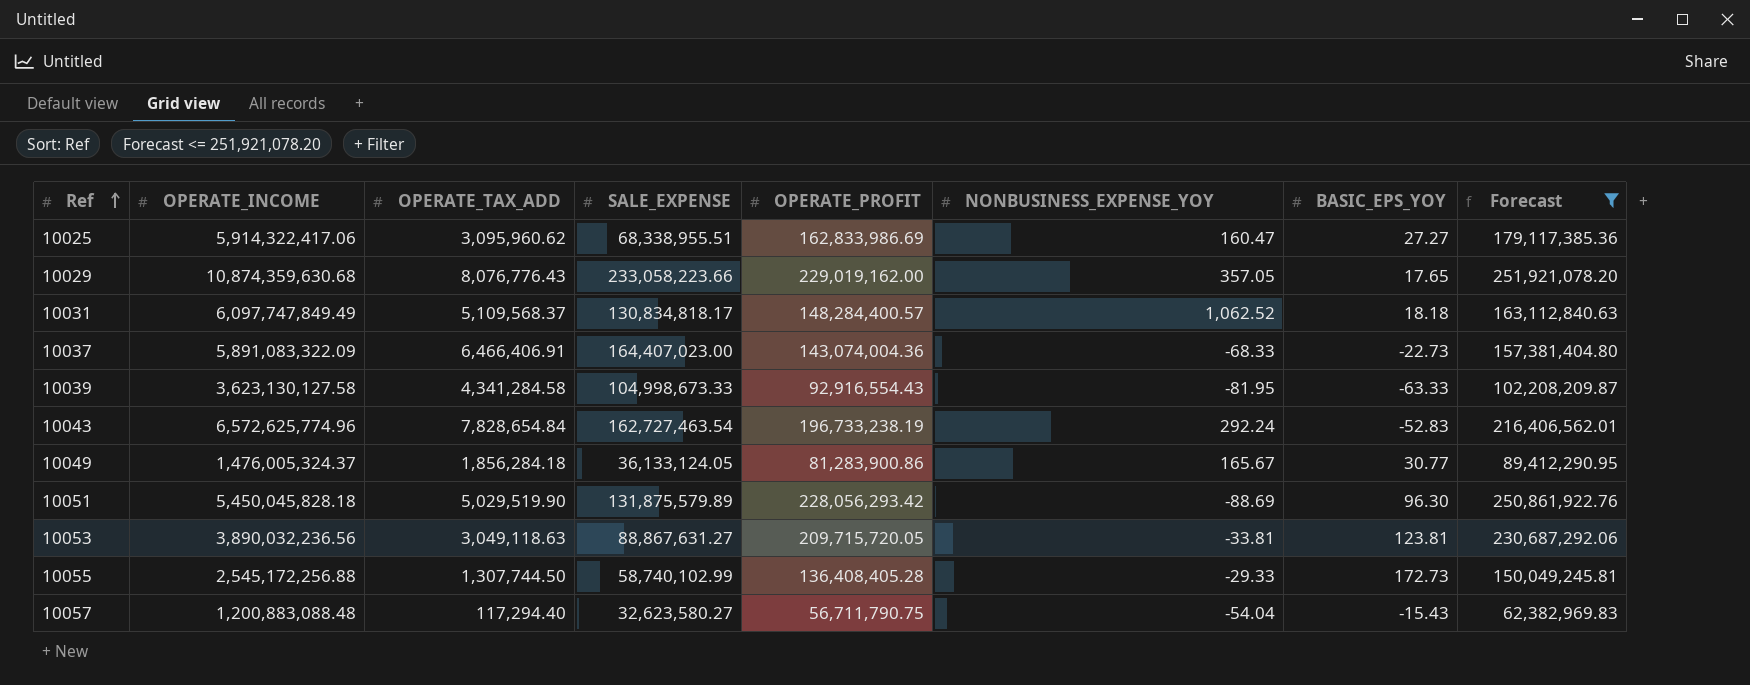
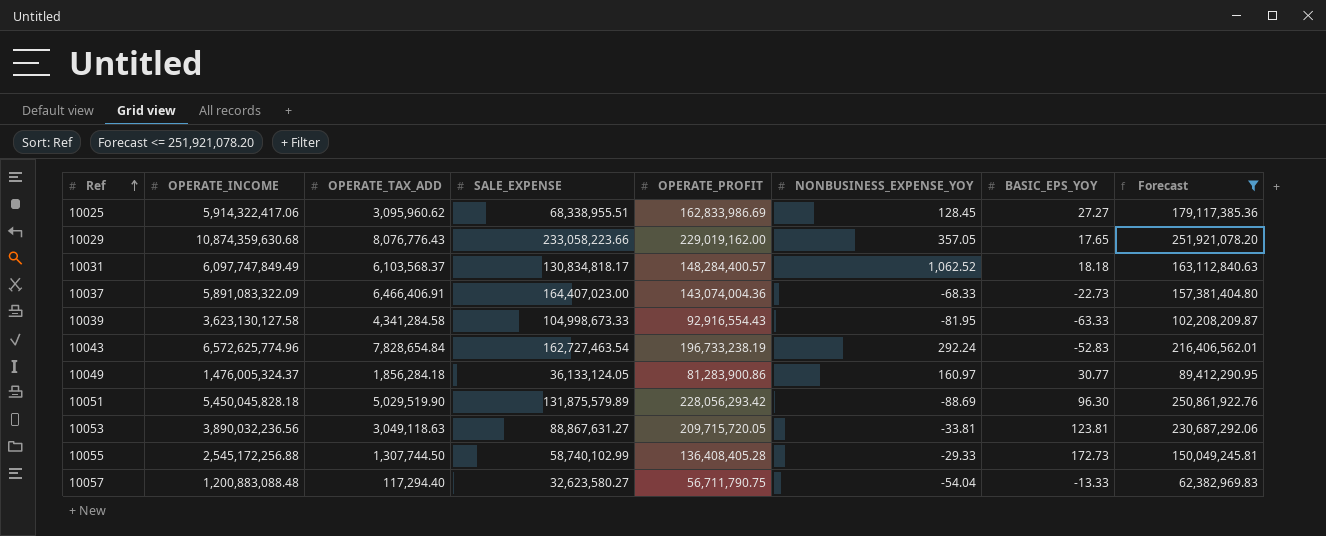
10025 | NONBUSINESS_EXPENSE_YOY: 160.47 -> 128.45
10031 | OPERATE_TAX_ADD: 5,109,568.37 -> 6,103,568.37
10049 | NONBUSINESS_EXPENSE_YOY: 165.67 -> 160.97
10057 | BASIC_EPS_YOY: -15.43 -> -13.33

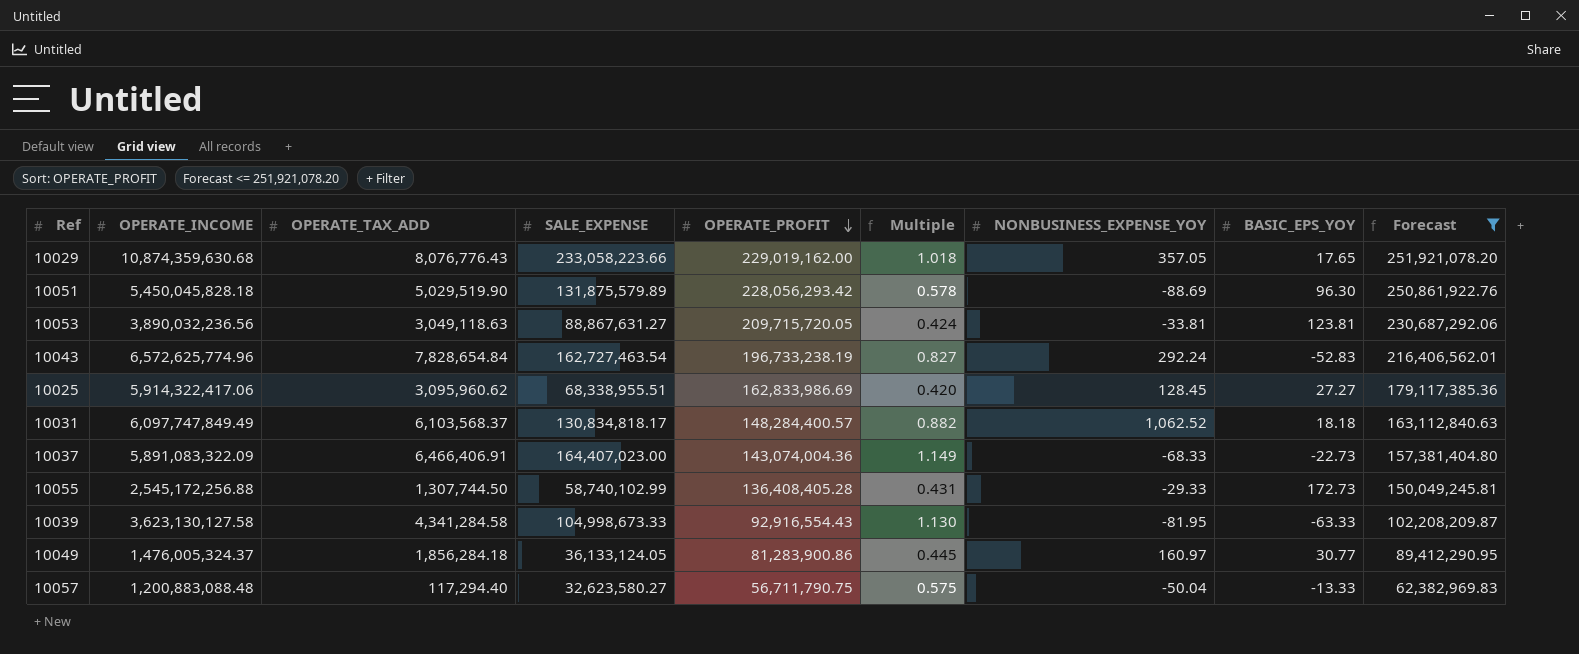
row order: Ref ascending -> OPERATE_PROFIT descending
column Multiple | formula: none -> [SALE_EXPENSE] / [OPERATE_PROFIT]
10057 | NONBUSINESS_EXPENSE_YOY: -54.04 -> -50.04

